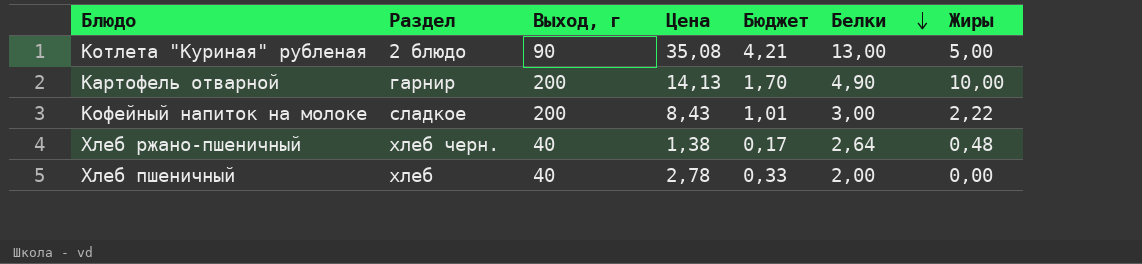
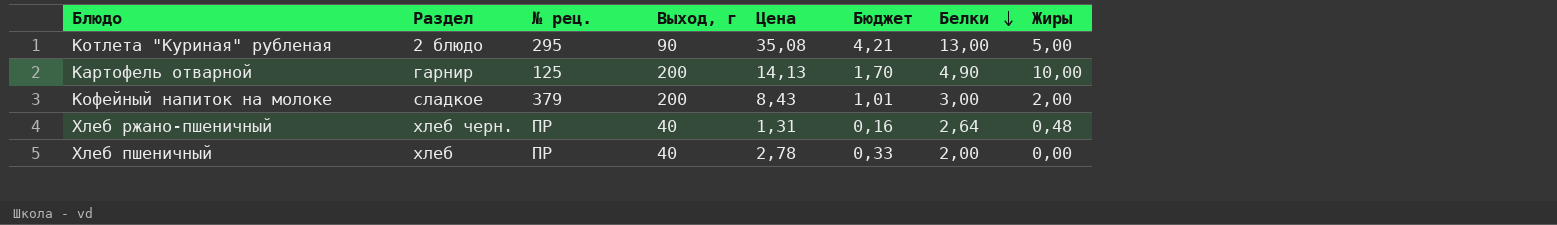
column № рец. | position: none -> 3
Кофейный напиток на молоке | Жиры: 2,22 -> 2,00
Хлеб ржано-пшеничный | Цена: 1,38 -> 1,31
Хлеб ржано-пшеничный | Бюджет: 0,17 -> 0,16

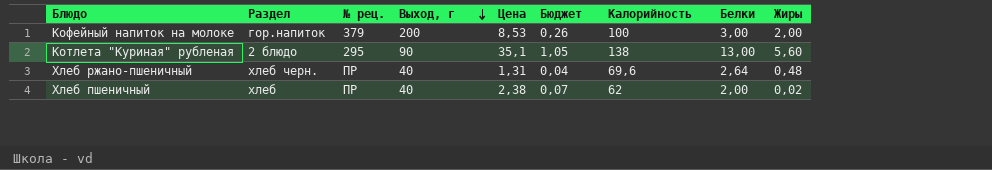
row order: Белки descending -> Выход, г descending
column Бюджет | formula: [Цена] * 0,12 -> [Цена] * 0,03
column Калорийность | position: none -> 7
row Картофель отварной: гарнир | 125 | 200 | 14,13 | 1,70 | 4,90 | 10,00 -> none
Кофейный напиток на молоке | Раздел: сладкое -> гор.напиток
Кофейный напиток на молоке | Цена: 8,43 -> 8,53
Котлета "Куриная" рубленая | Цена: 35,08 -> 35,1
Котлета "Куриная" рубленая | Жиры: 5,00 -> 5,60
Хлеб пшеничный | Цена: 2,78 -> 2,38
Хлеб пшеничный | Жиры: 0,00 -> 0,02

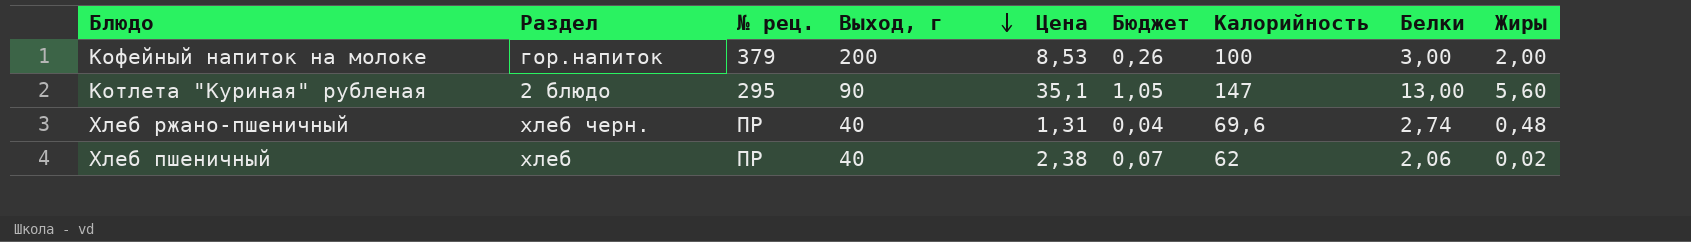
Котлета "Куриная" рубленая | Калорийность: 138 -> 147
Хлеб ржано-пшеничный | Белки: 2,64 -> 2,74
Хлеб пшеничный | Белки: 2,00 -> 2,06

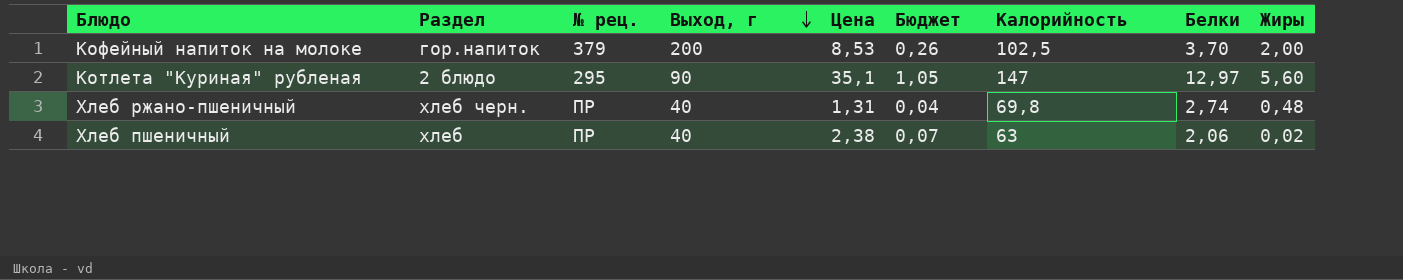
Кофейный напиток на молоке | Калорийность: 100 -> 102,5
Кофейный напиток на молоке | Белки: 3,00 -> 3,70
Котлета "Куриная" рубленая | Белки: 13,00 -> 12,97
Хлеб ржано-пшеничный | Калорийность: 69,6 -> 69,8
Хлеб пшеничный | Калорийность: 62 -> 63

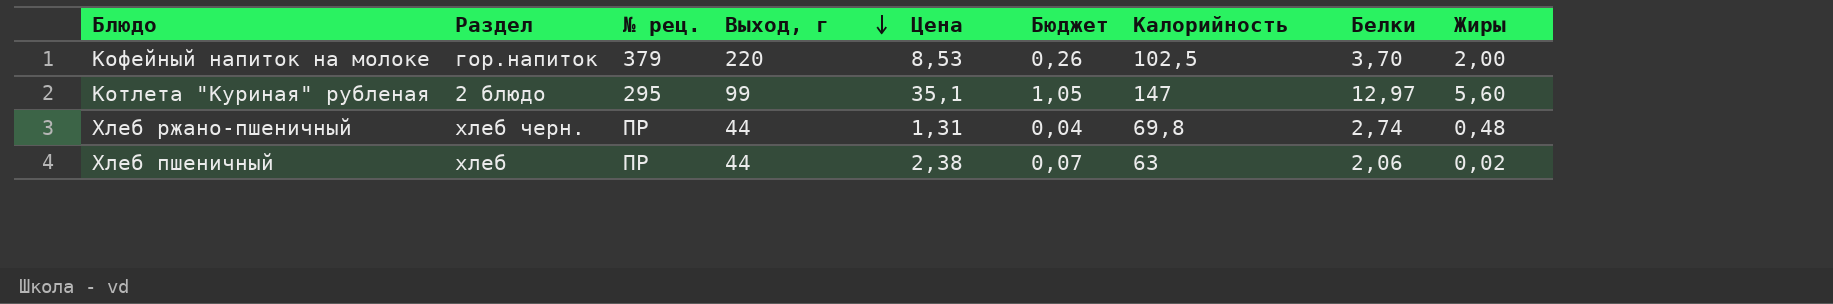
Кофейный напиток на молоке | Выход, г: 200 -> 220
Котлета "Куриная" рубленая | Выход, г: 90 -> 99
Хлеб ржано-пшеничный | Выход, г: 40 -> 44
Хлеб пшеничный | Выход, г: 40 -> 44

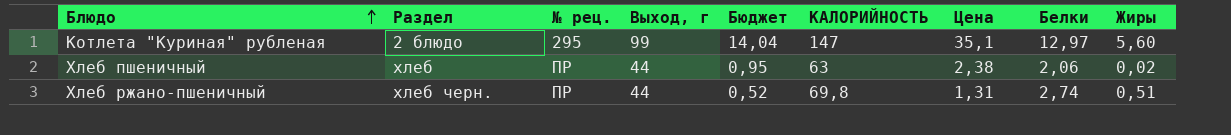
row order: Выход, г descending -> Блюдо ascending
column Бюджет | formula: [Цена] * 0,03 -> [Цена] * 0,4
column name: Калорийность -> КАЛОРИЙНОСТЬ
column Цена | position: 5 -> 7
row Кофейный напиток на молоке: гор.напиток | 379 | 220 | 8,53 | 0,26 | 102,5 | 3,70 | 2,00 -> none
Хлеб ржано-пшеничный | Жиры: 0,48 -> 0,51

